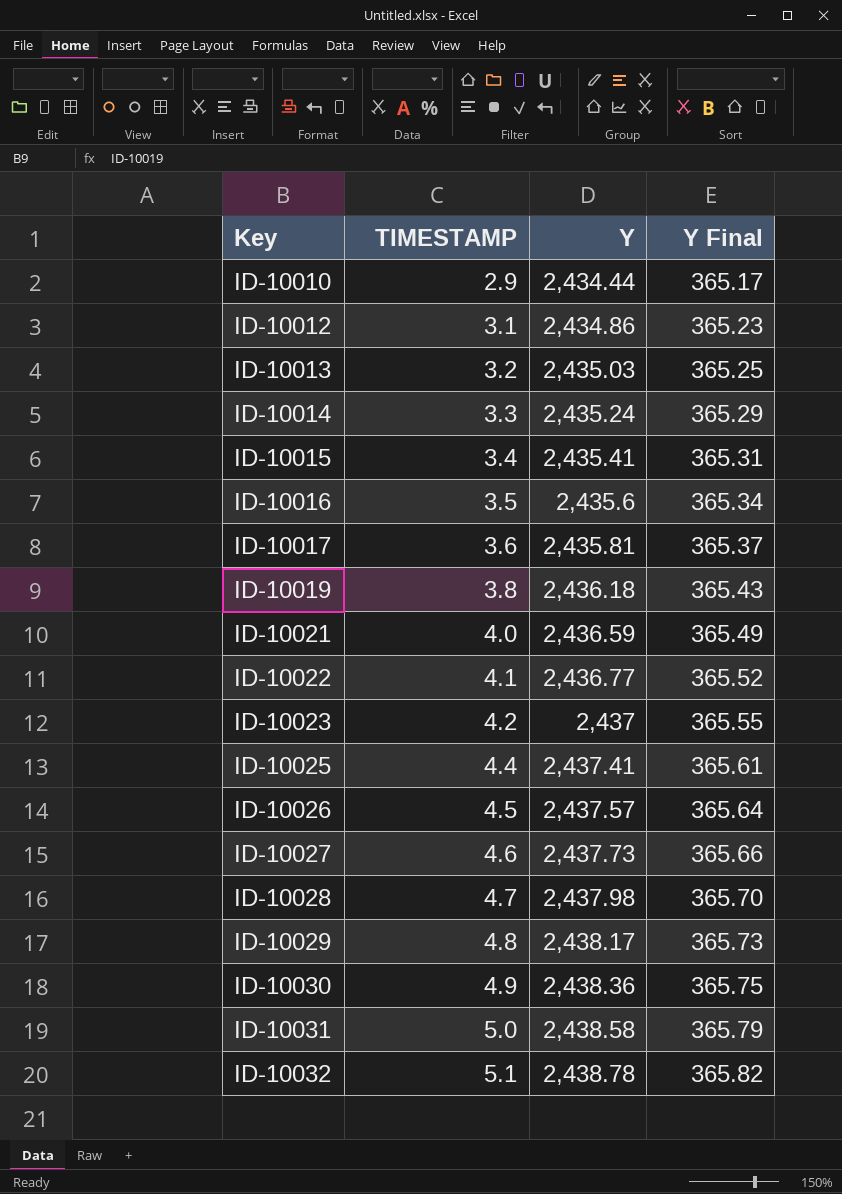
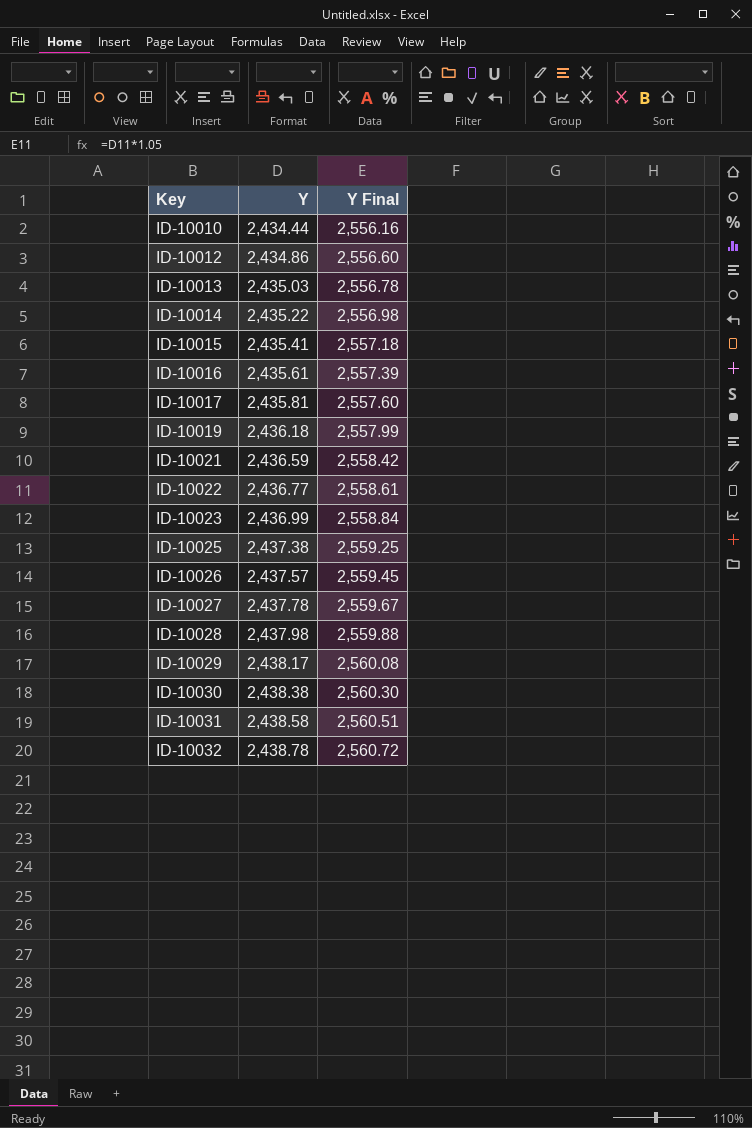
column TIMESTAMP | position: 2 -> none
column Y Final | formula: [Y] * 0.15 -> [Y] * 1.05
ID-10014 | Y: 2,435.24 -> 2,435.22
ID-10016 | Y: 2,435.6 -> 2,435.61
ID-10023 | Y: 2,437 -> 2,436.99
ID-10025 | Y: 2,437.41 -> 2,437.38
ID-10027 | Y: 2,437.73 -> 2,437.78
ID-10030 | Y: 2,438.36 -> 2,438.38

